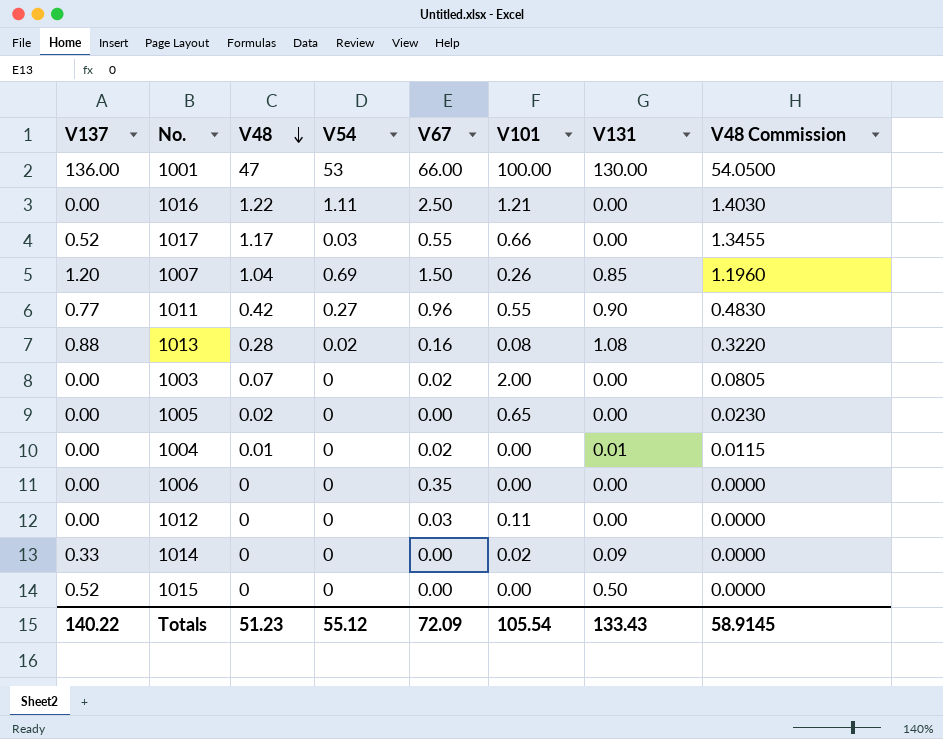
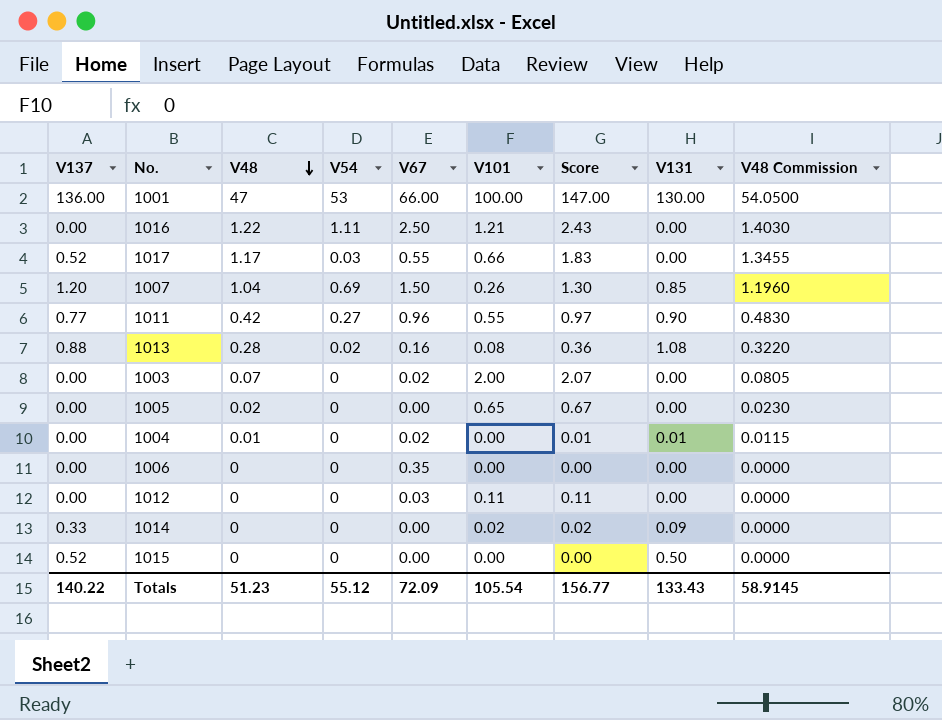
column Score | formula: none -> [V48] + [V101]

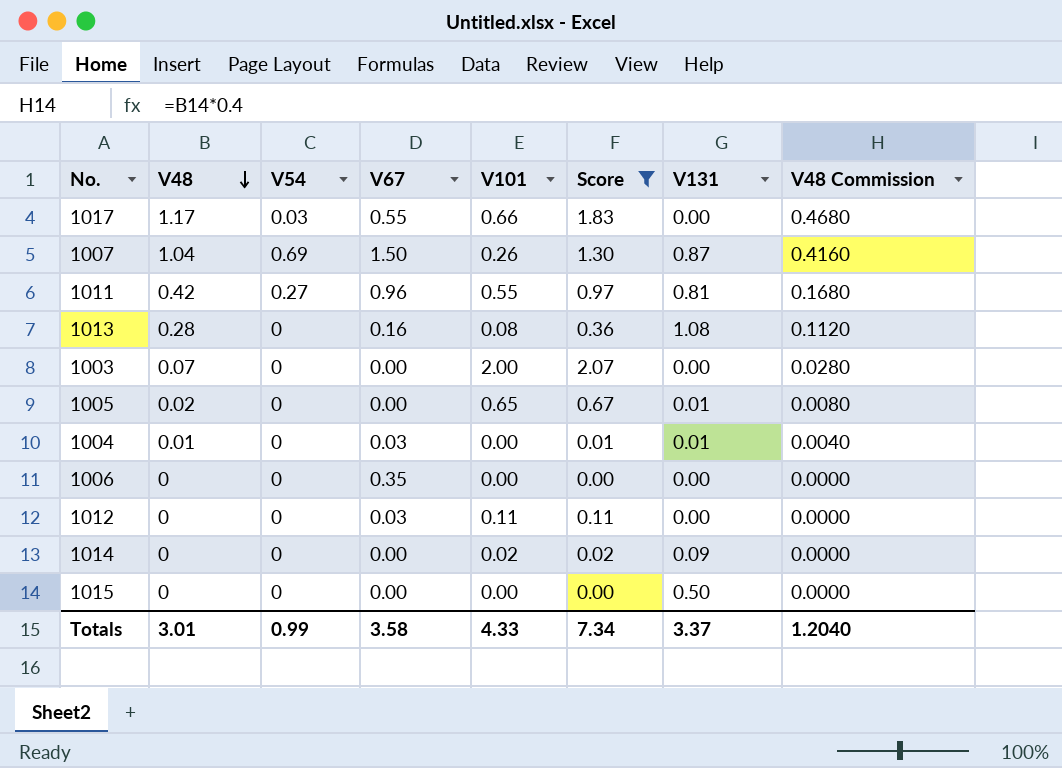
filter: none -> Score <= 2.07
column V137 | position: 1 -> none
column V48 Commission | formula: [V48] * 1.15 -> [V48] * 0.4
1007 | V131: 0.85 -> 0.87
1011 | V131: 0.90 -> 0.81
1013 | V54: 0.02 -> 0
1003 | V67: 0.02 -> 0.00
1005 | V131: 0.00 -> 0.01
1004 | V67: 0.02 -> 0.03
Totals | V48: 51.23 -> 3.01
Totals | V54: 55.12 -> 0.99
Totals | V67: 72.09 -> 3.58
Totals | V101: 105.54 -> 4.33
Totals | Score: 156.77 -> 7.34
Totals | V131: 133.43 -> 3.37
Totals | V48 Commission: 58.9145 -> 1.2040

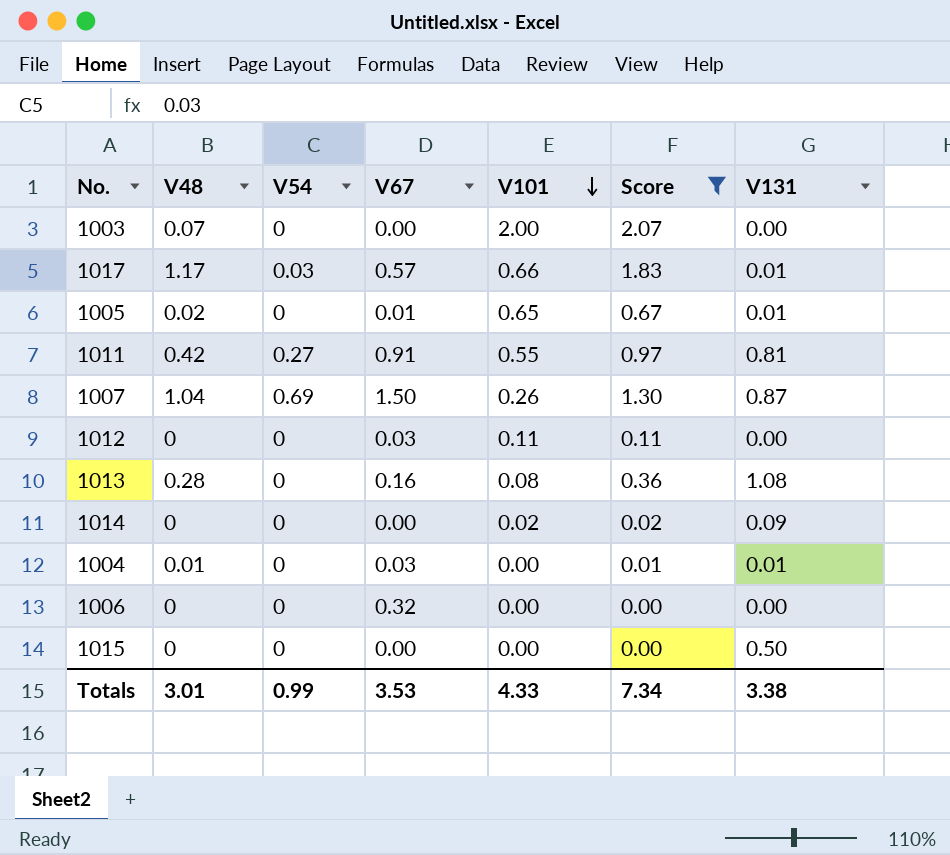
row order: V48 descending -> V101 descending
column V48 Commission | formula: [V48] * 0.4 -> none
1017 | V67: 0.55 -> 0.57
1017 | V131: 0.00 -> 0.01
1005 | V67: 0.00 -> 0.01
1011 | V67: 0.96 -> 0.91
1006 | V67: 0.35 -> 0.32
Totals | V67: 3.58 -> 3.53
Totals | V131: 3.37 -> 3.38

